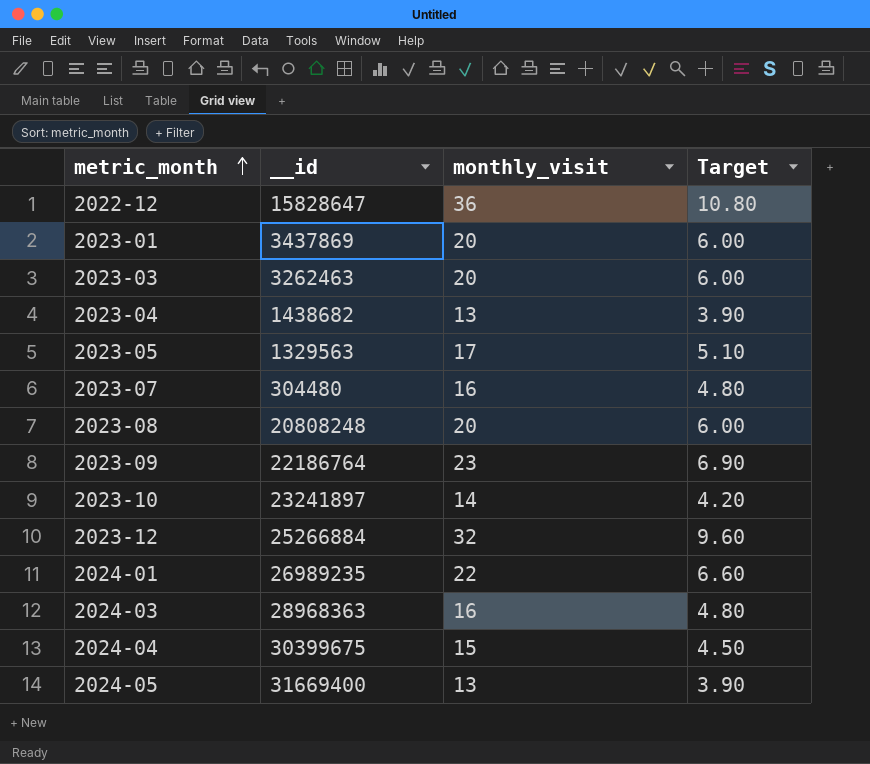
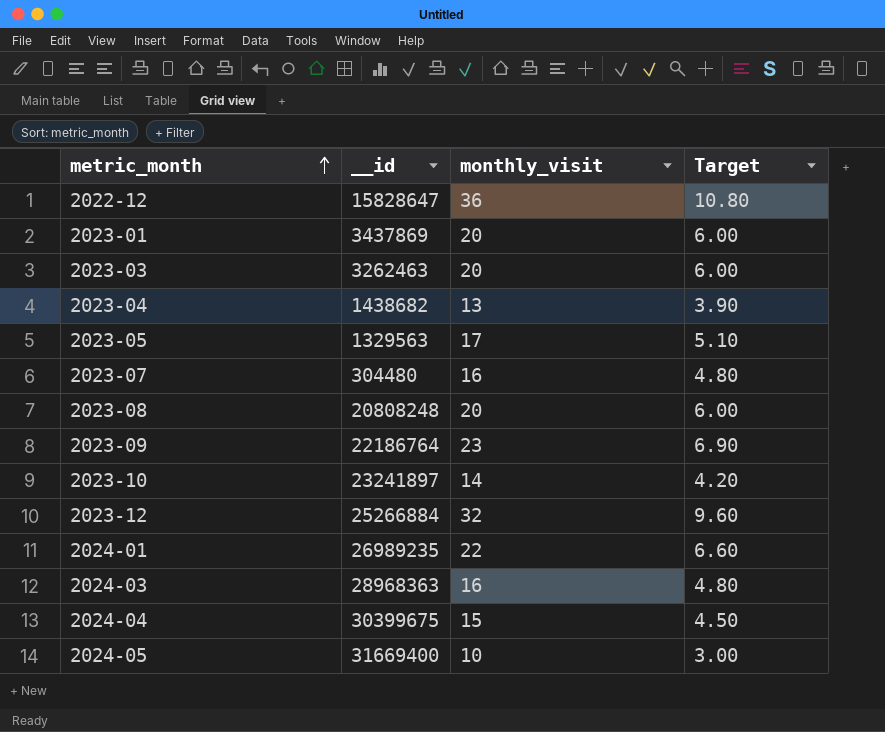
2024-05 | monthly_visit: 13 -> 10
2024-05 | Target: 3.90 -> 3.00

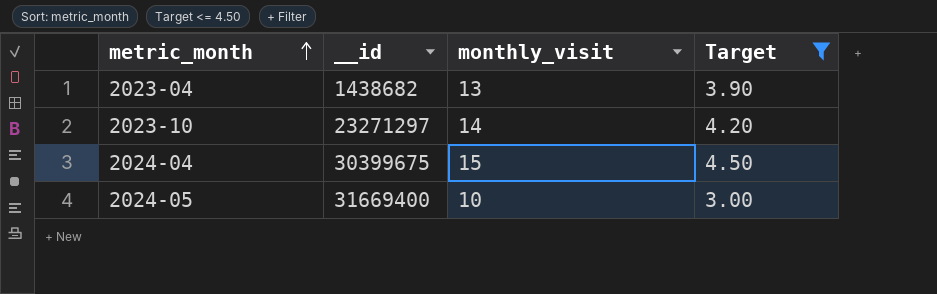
filter: none -> Target <= 4.50
2023-10 | __id: 23241897 -> 23271297

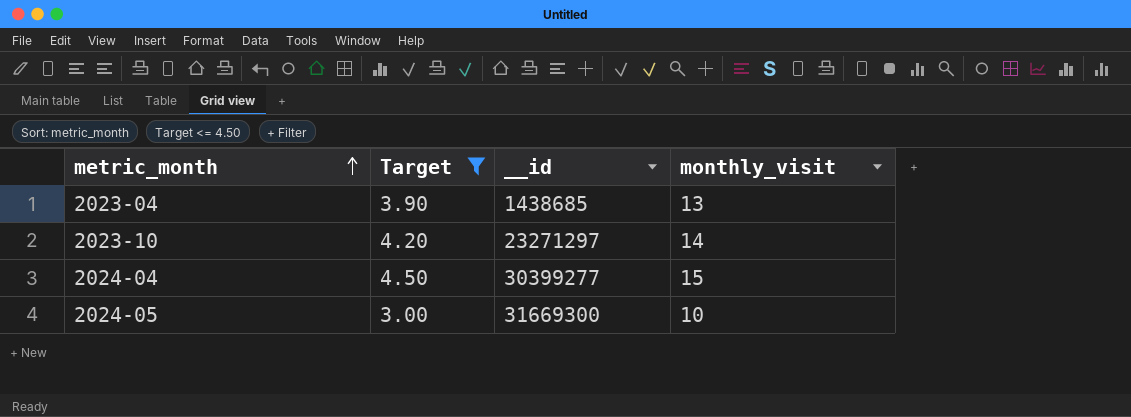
column Target | position: 4 -> 2
2023-04 | __id: 1438682 -> 1438685
2024-04 | __id: 30399675 -> 30399277
2024-05 | __id: 31669400 -> 31669300

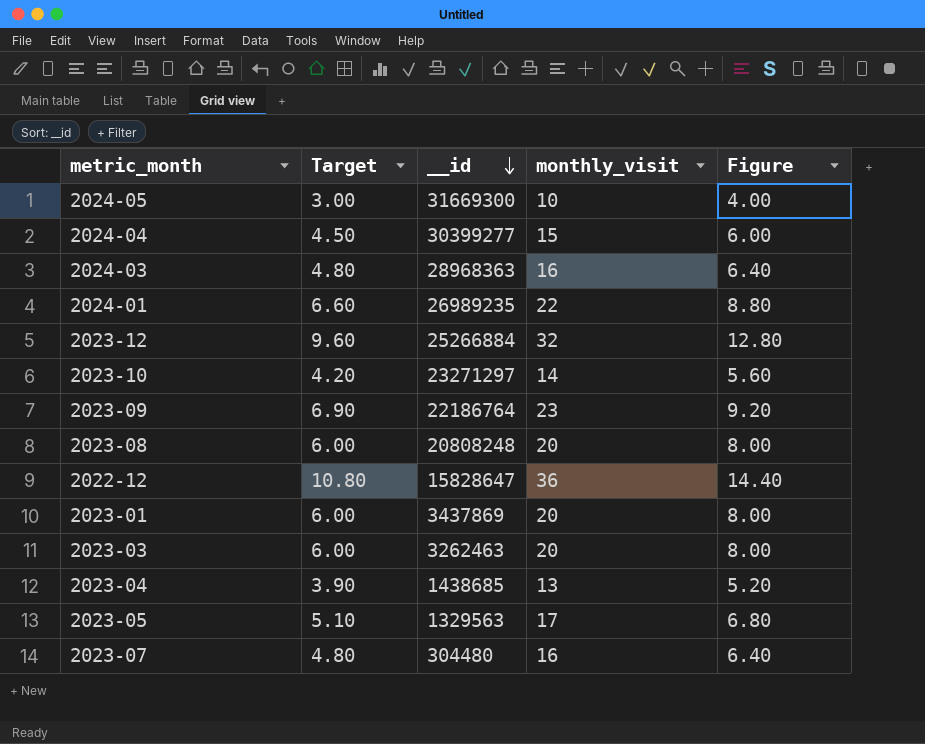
filter: Target <= 4.50 -> none
row order: metric_month ascending -> __id descending
column Figure | formula: none -> [monthly_visit] * 0.4

